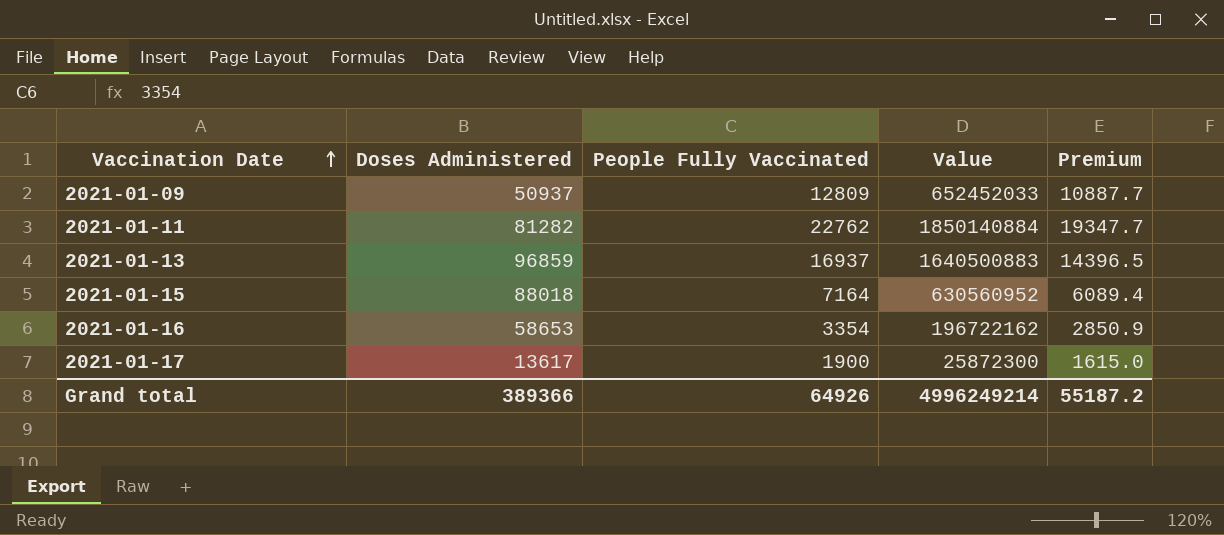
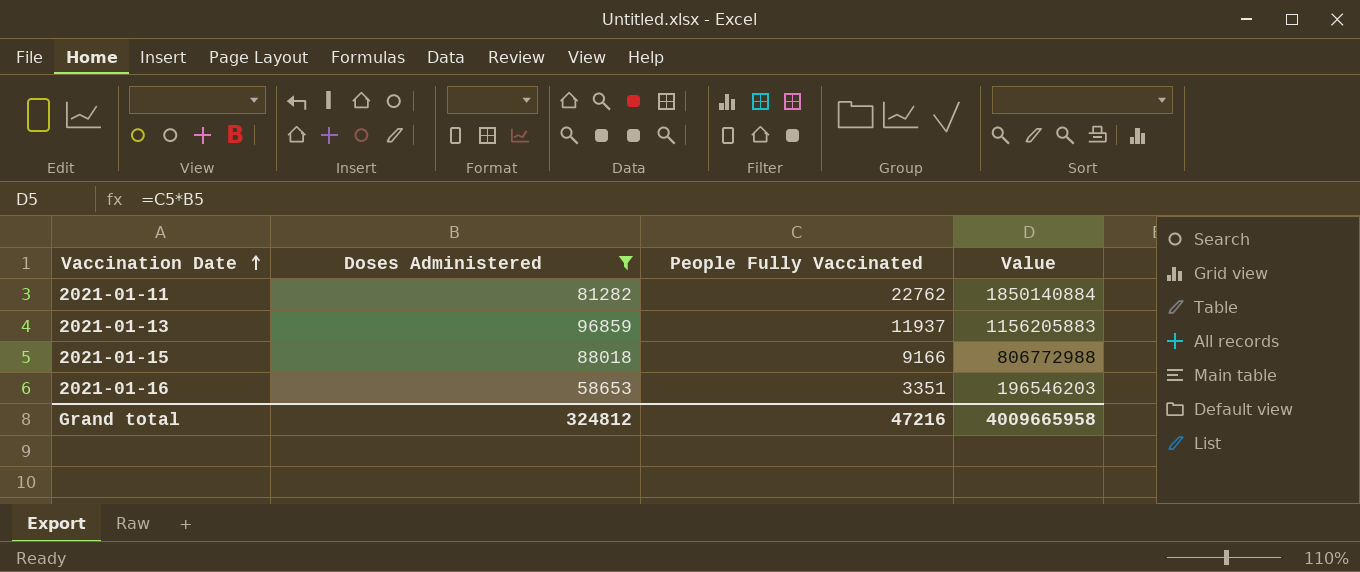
filter: none -> Doses Administered >= 58653
column Premium | formula: [People Fully Vaccinated] * 0.85 -> none
2021-01-13 | People Fully Vaccinated: 16937 -> 11937
2021-01-13 | Value: 1640500883 -> 1156205883
2021-01-15 | People Fully Vaccinated: 7164 -> 9166
2021-01-15 | Value: 630560952 -> 806772988
2021-01-16 | People Fully Vaccinated: 3354 -> 3351
2021-01-16 | Value: 196722162 -> 196546203
Grand total | Doses Administered: 389366 -> 324812
Grand total | People Fully Vaccinated: 64926 -> 47216
Grand total | Value: 4996249214 -> 4009665958

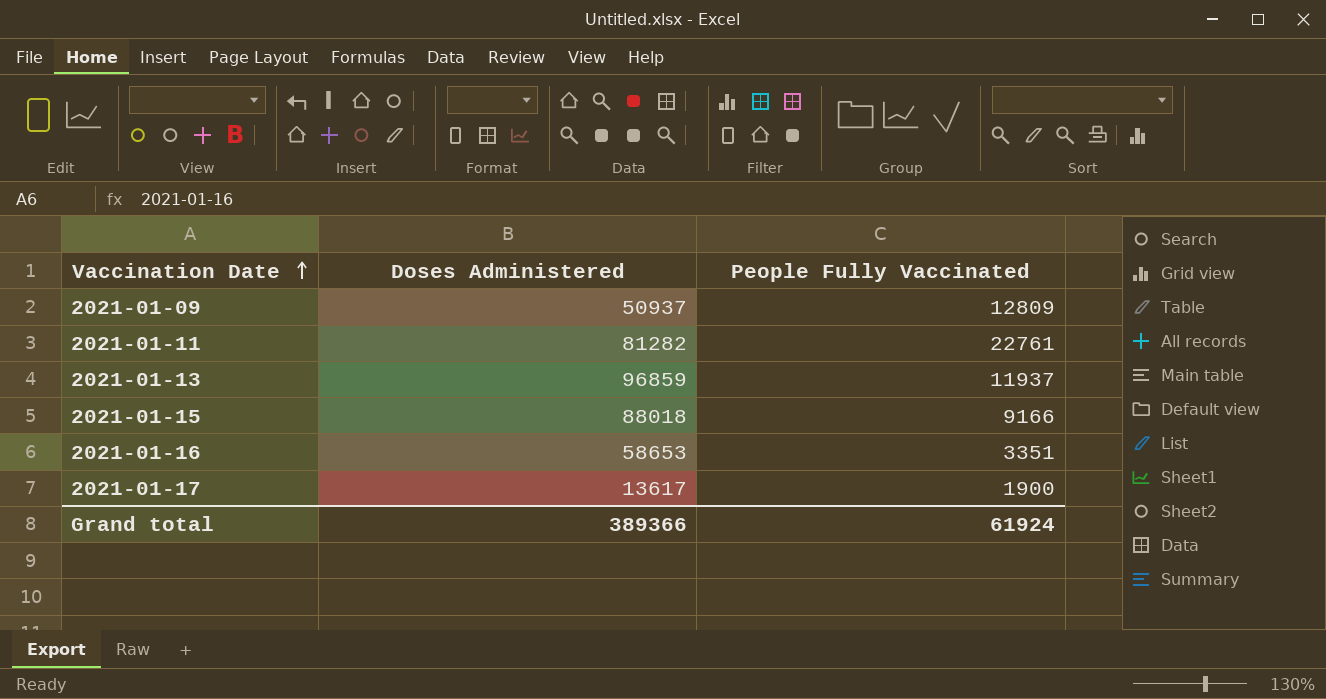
filter: Doses Administered >= 58653 -> none
column Value | formula: [Doses Administered] * [People Fully Vaccinated] -> none
2021-01-11 | People Fully Vaccinated: 22762 -> 22761
Grand total | Doses Administered: 324812 -> 389366
Grand total | People Fully Vaccinated: 47216 -> 61924

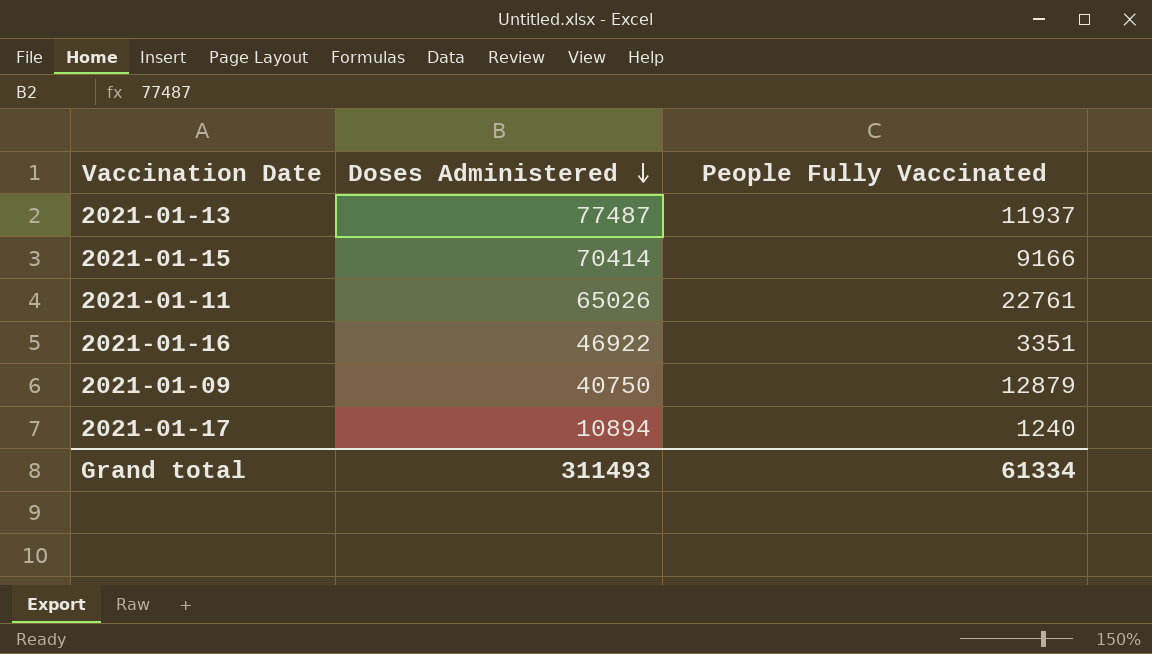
row order: Vaccination Date ascending -> Doses Administered descending
2021-01-13 | Doses Administered: 96859 -> 77487
2021-01-15 | Doses Administered: 88018 -> 70414
2021-01-11 | Doses Administered: 81282 -> 65026
2021-01-16 | Doses Administered: 58653 -> 46922
2021-01-09 | Doses Administered: 50937 -> 40750
2021-01-09 | People Fully Vaccinated: 12809 -> 12879
2021-01-17 | Doses Administered: 13617 -> 10894
2021-01-17 | People Fully Vaccinated: 1900 -> 1240
Grand total | Doses Administered: 389366 -> 311493
Grand total | People Fully Vaccinated: 61924 -> 61334

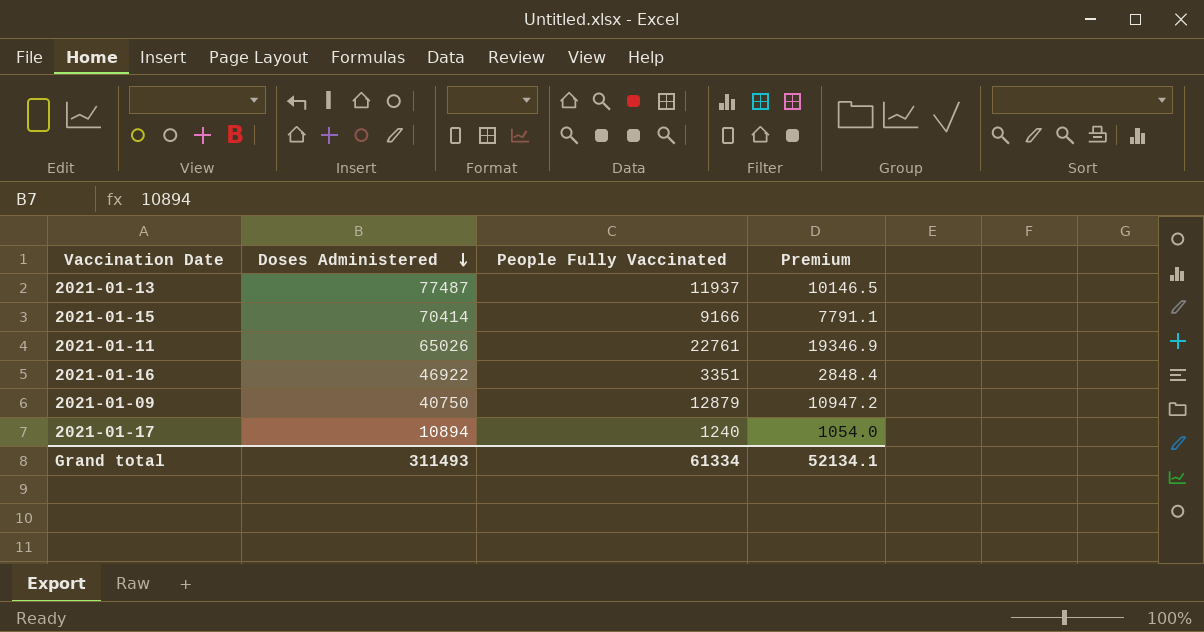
column Premium | formula: none -> [People Fully Vaccinated] * 0.85

